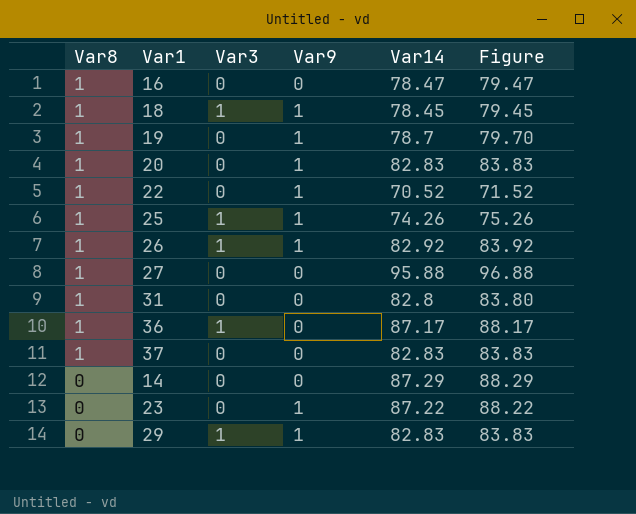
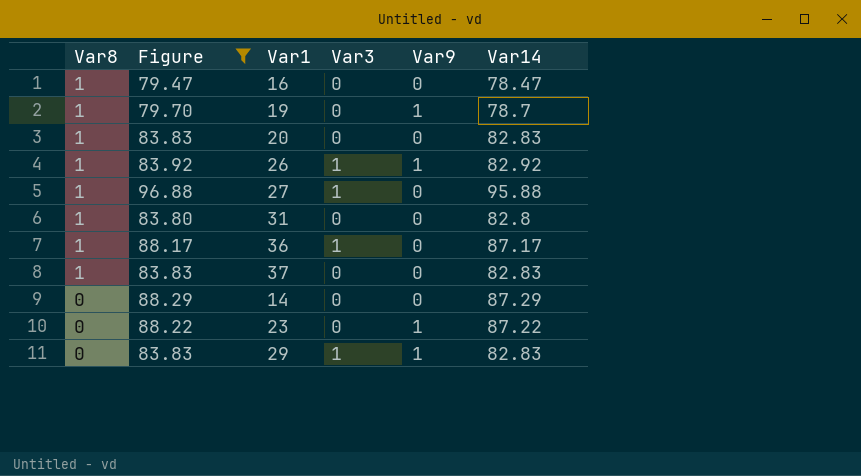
filter: none -> Figure >= 79.47
column Figure | position: 6 -> 2
20 | Var9: 1 -> 0
27 | Var3: 0 -> 1

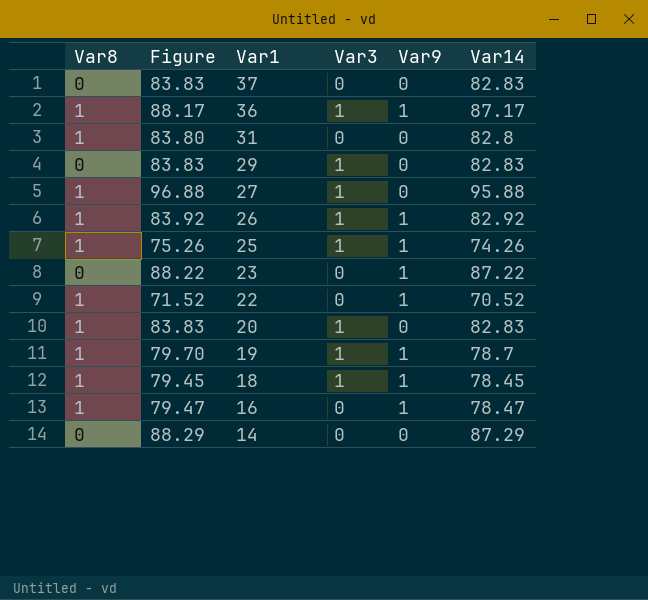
filter: Figure >= 79.47 -> none
row order: Var8 descending -> Var1 descending
37 | Var8: 1 -> 0
36 | Var9: 0 -> 1
29 | Var9: 1 -> 0
20 | Var3: 0 -> 1
19 | Var3: 0 -> 1
16 | Var9: 0 -> 1

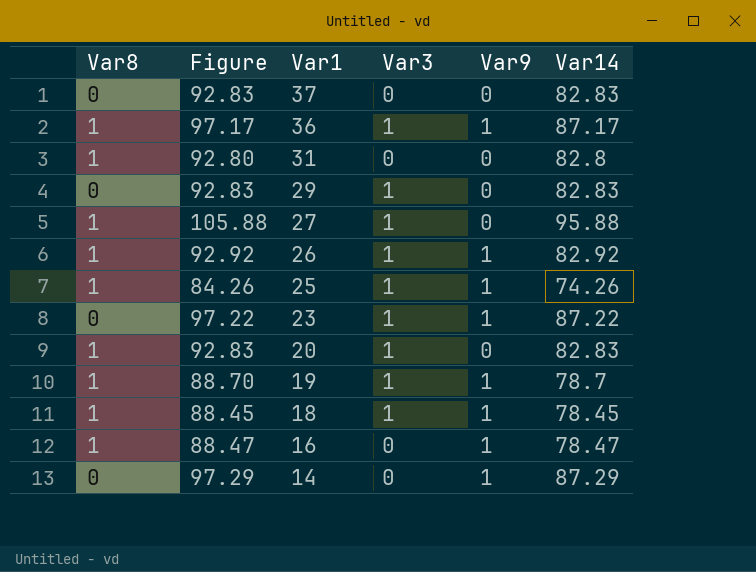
column Figure | formula: [Var14] + 1 -> [Var14] + 10
row 22: 1 | 71.52 | 0 | 1 | 70.52 -> none
23 | Var3: 0 -> 1
14 | Var9: 0 -> 1

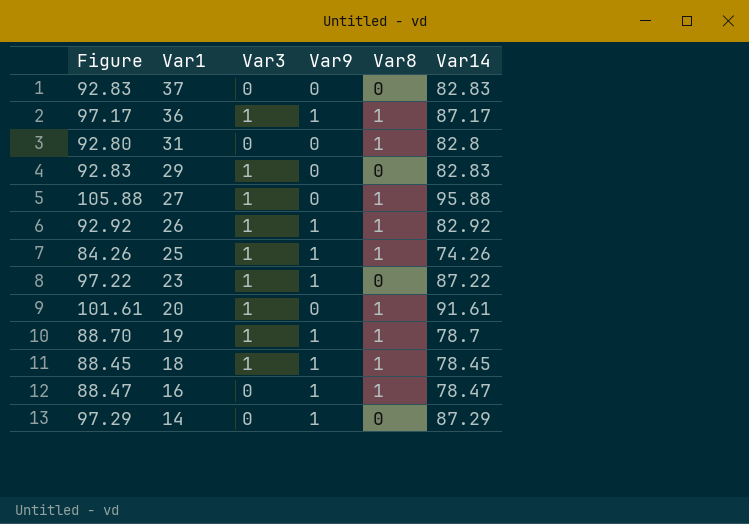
column Var8 | position: 1 -> 5
20 | Figure: 92.83 -> 101.61
20 | Var14: 82.83 -> 91.61

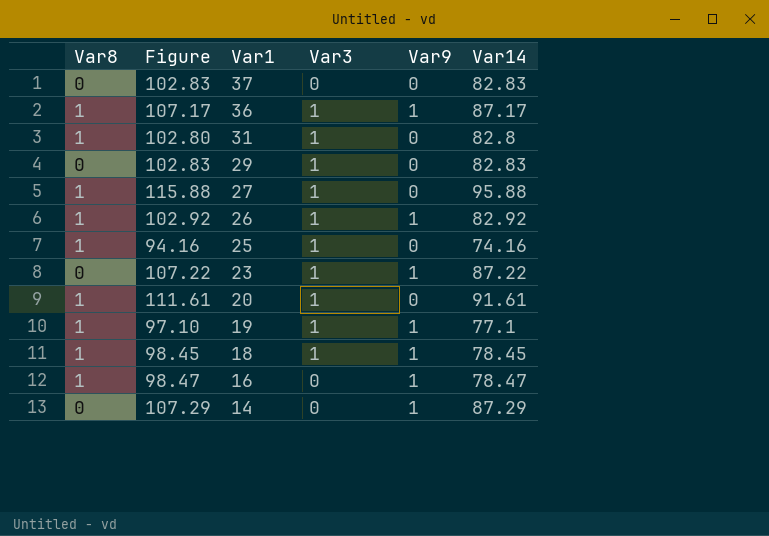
column Var8 | position: 5 -> 1
column Figure | formula: [Var14] + 10 -> [Var14] + 20
31 | Var3: 0 -> 1
25 | Var9: 1 -> 0
25 | Var14: 74.26 -> 74.16
19 | Var14: 78.7 -> 77.1

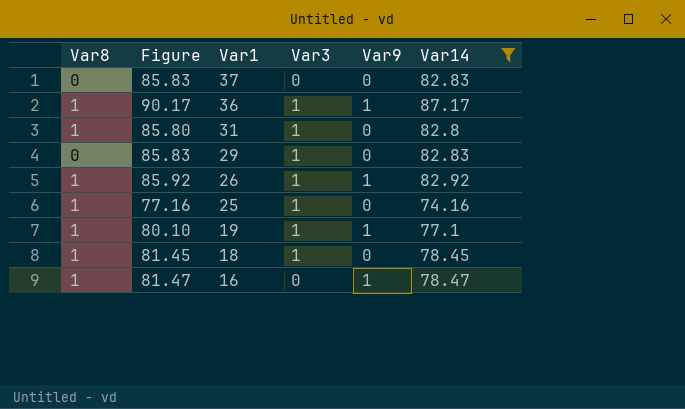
filter: none -> Var14 <= 87.17
column Figure | formula: [Var14] + 20 -> [Var14] + 3
18 | Var9: 1 -> 0

